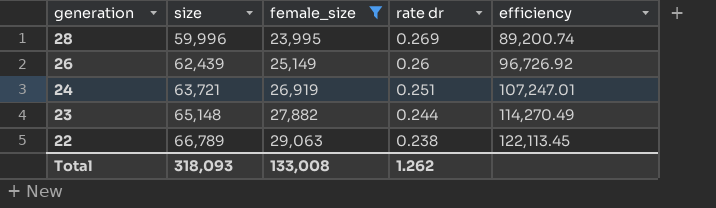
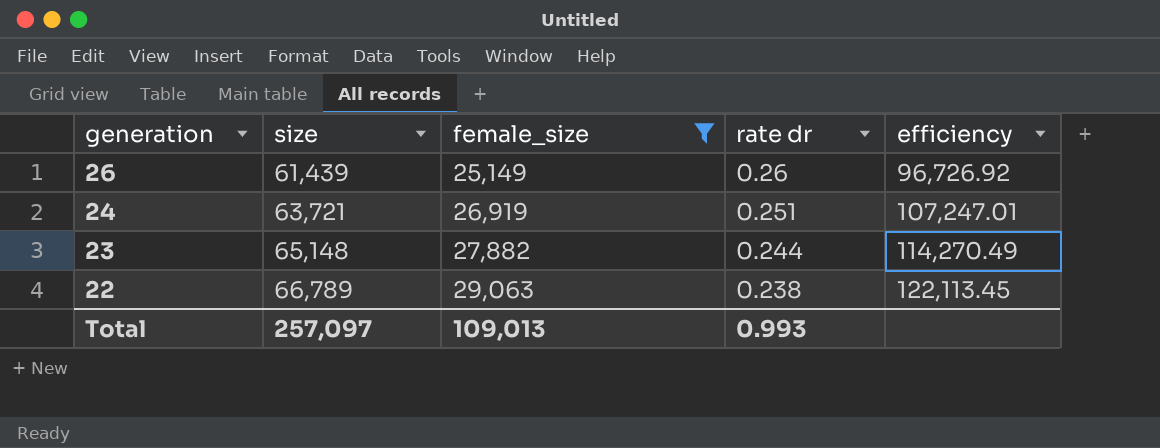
row 28: 59,996 | 23,995 | 0.269 | 89,200.74 -> none
26 | size: 62,439 -> 61,439
Total | size: 318,093 -> 257,097
Total | female_size: 133,008 -> 109,013
Total | rate dr: 1.262 -> 0.993

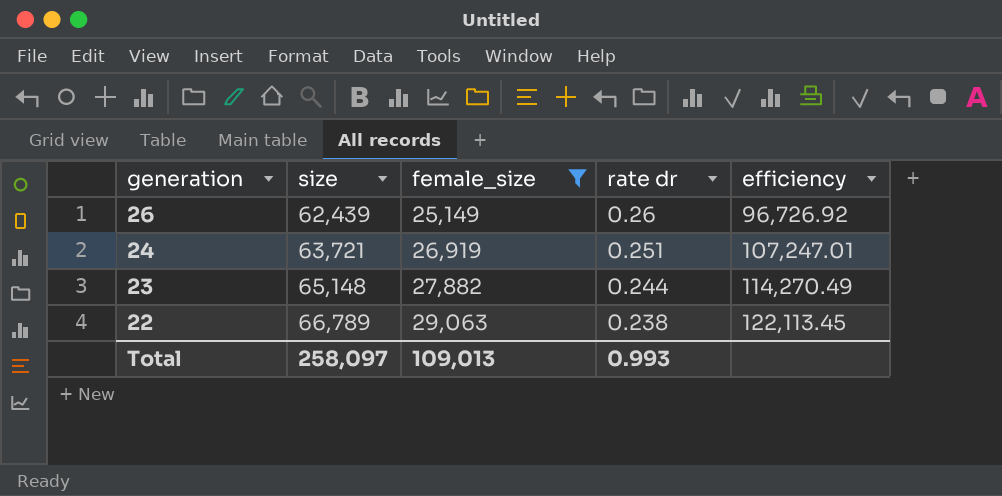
26 | size: 61,439 -> 62,439
Total | size: 257,097 -> 258,097

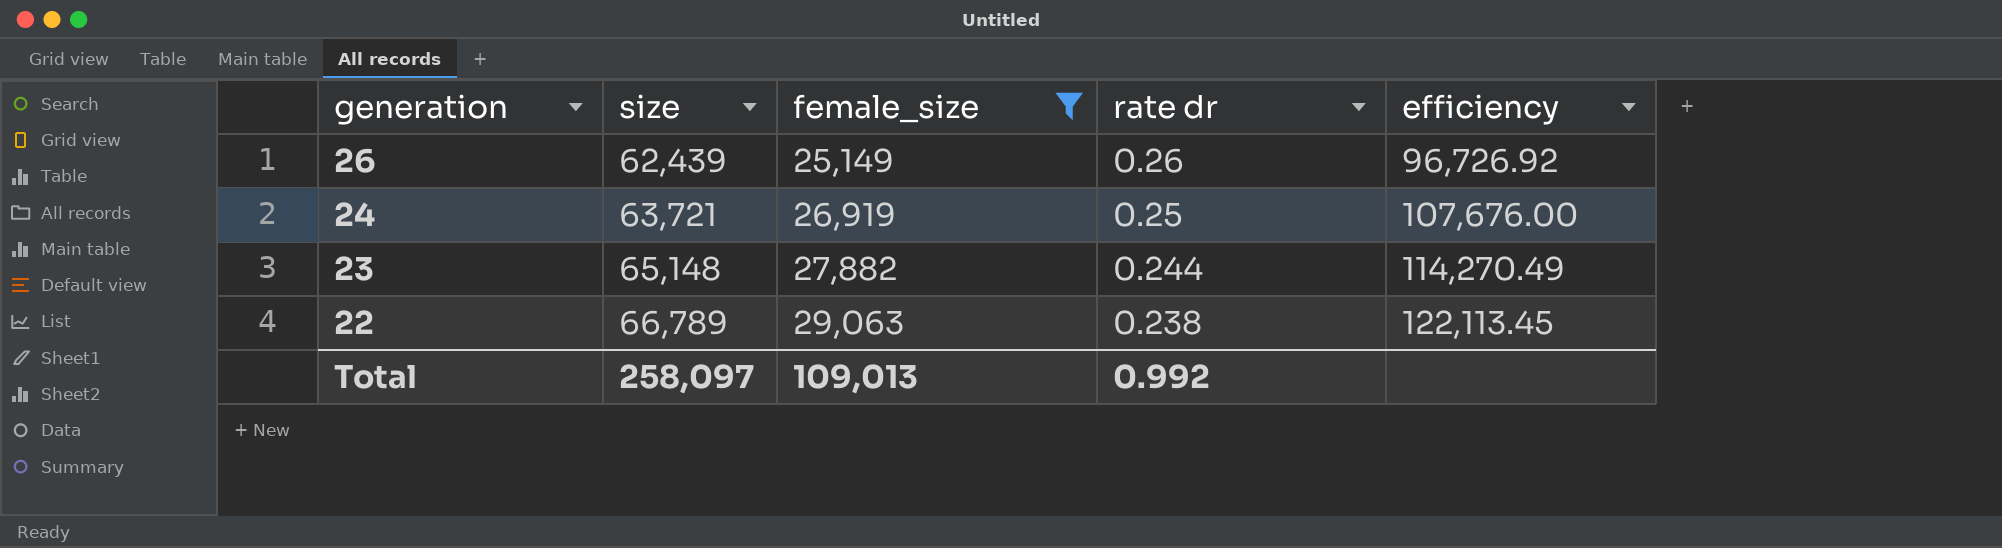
24 | rate dr: 0.251 -> 0.25
24 | efficiency: 107,247.01 -> 107,676.00
Total | rate dr: 0.993 -> 0.992

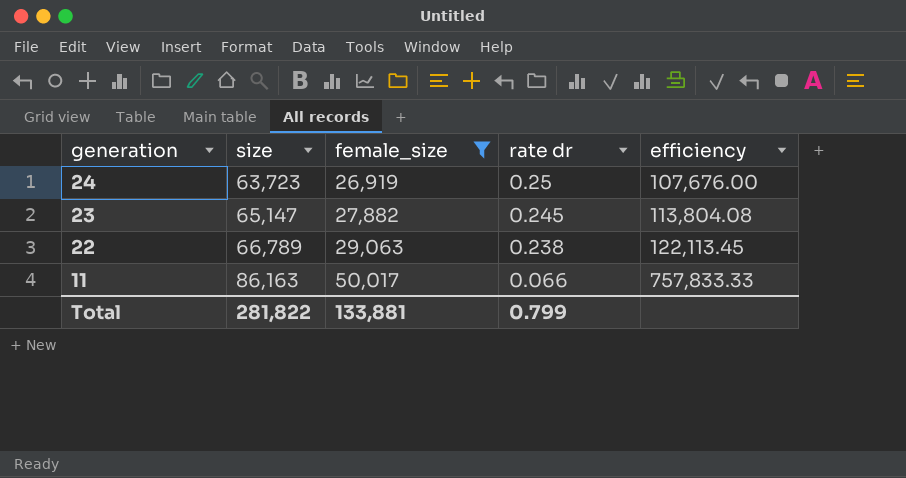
row 26: 62,439 | 25,149 | 0.26 | 96,726.92 -> none
24 | size: 63,721 -> 63,723
23 | size: 65,148 -> 65,147
23 | rate dr: 0.244 -> 0.245
23 | efficiency: 114,270.49 -> 113,804.08
row 11: none -> 86,163 | 50,017 | 0.066 | 757,833.33
Total | size: 258,097 -> 281,822
Total | female_size: 109,013 -> 133,881
Total | rate dr: 0.992 -> 0.799

